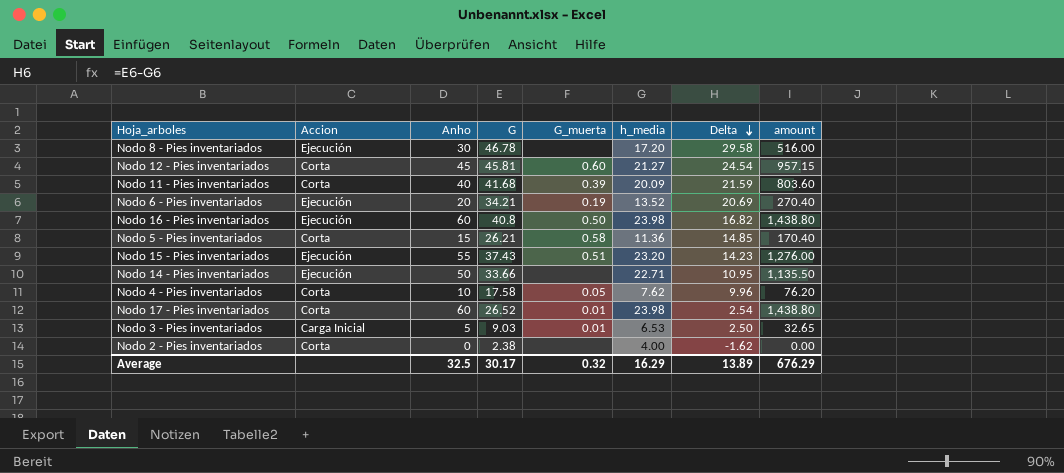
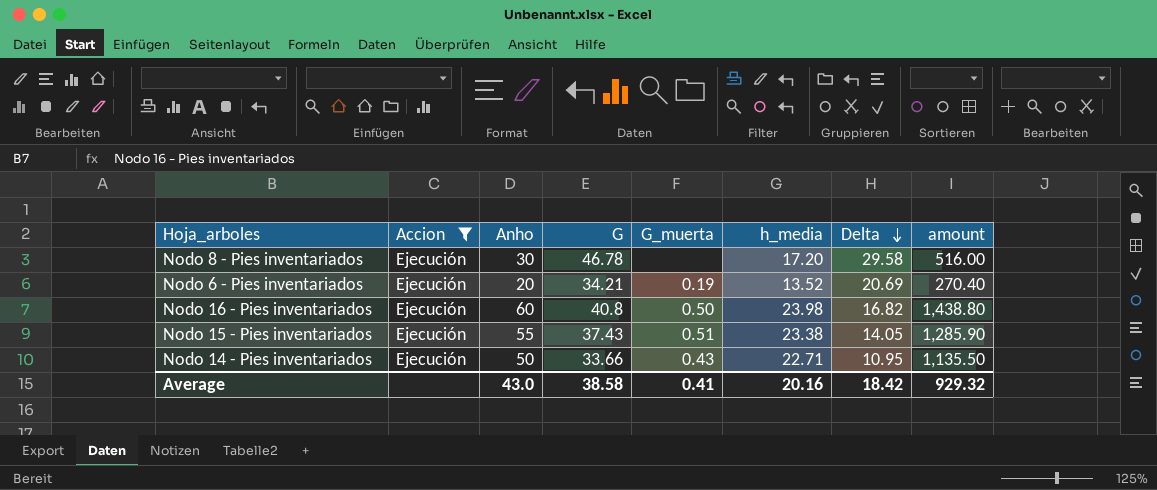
filter: none -> Accion = Ejecución
Nodo 15 - Pies inventariados | h_media: 23.20 -> 23.38
Nodo 15 - Pies inventariados | Delta: 14.23 -> 14.05
Nodo 15 - Pies inventariados | amount: 1,276.00 -> 1,285.90
Nodo 14 - Pies inventariados | G_muerta: none -> 0.43
Average | Anho: 32.5 -> 43.0
Average | G: 30.17 -> 38.58
Average | G_muerta: 0.32 -> 0.41
Average | h_media: 16.29 -> 20.16
Average | Delta: 13.89 -> 18.42
Average | amount: 676.29 -> 929.32

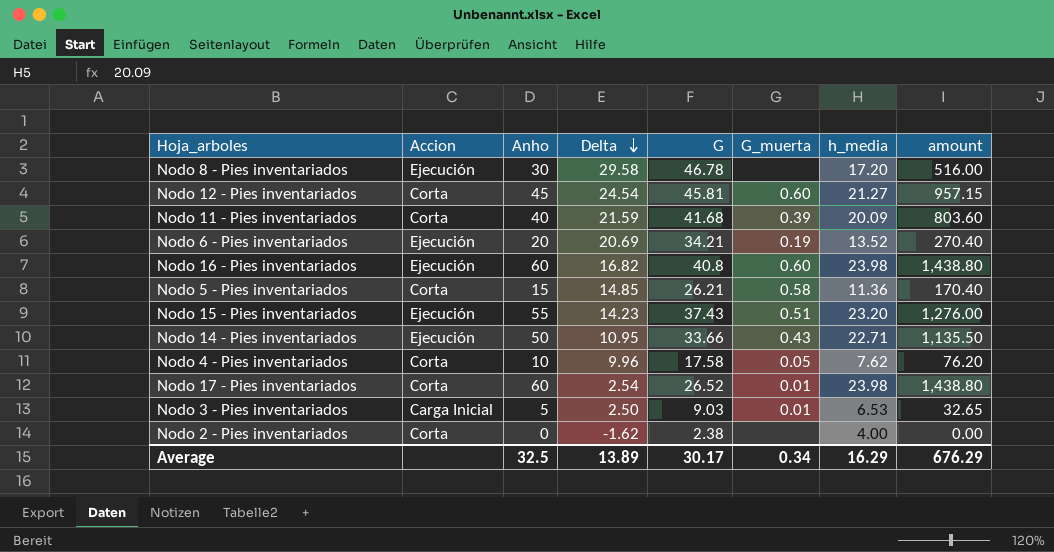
filter: Accion = Ejecución -> none
column Delta | position: 7 -> 4
Nodo 16 - Pies inventariados | G_muerta: 0.50 -> 0.60
Nodo 15 - Pies inventariados | Delta: 14.05 -> 14.23
Nodo 15 - Pies inventariados | h_media: 23.38 -> 23.20
Nodo 15 - Pies inventariados | amount: 1,285.90 -> 1,276.00
Average | Anho: 43.0 -> 32.5
Average | Delta: 18.42 -> 13.89
Average | G: 38.58 -> 30.17
Average | G_muerta: 0.41 -> 0.34
Average | h_media: 20.16 -> 16.29
Average | amount: 929.32 -> 676.29

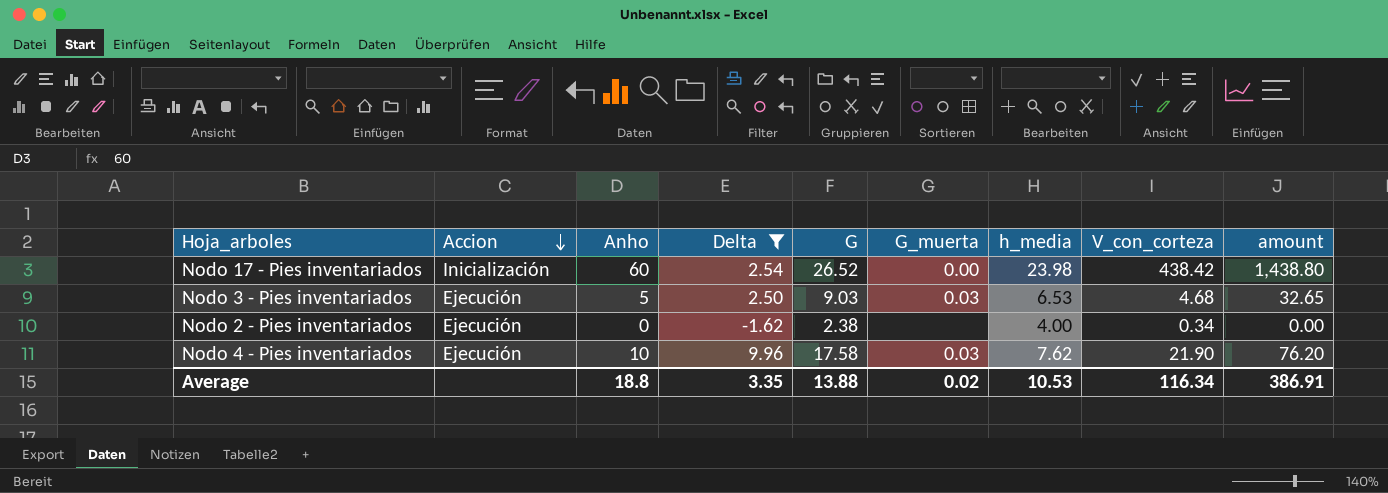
filter: none -> Delta <= 9.96
row order: Delta descending -> Accion descending
column V_con_corteza | position: none -> 8
Nodo 17 - Pies inventariados | Accion: Corta -> Inicialización
Nodo 17 - Pies inventariados | G_muerta: 0.01 -> 0.00
Nodo 3 - Pies inventariados | Accion: Carga Inicial -> Ejecución
Nodo 3 - Pies inventariados | G_muerta: 0.01 -> 0.03
Nodo 2 - Pies inventariados | Accion: Corta -> Ejecución
Nodo 4 - Pies inventariados | Accion: Corta -> Ejecución
Nodo 4 - Pies inventariados | G_muerta: 0.05 -> 0.03
Average | Anho: 32.5 -> 18.8
Average | Delta: 13.89 -> 3.35
Average | G: 30.17 -> 13.88
Average | G_muerta: 0.34 -> 0.02
Average | h_media: 16.29 -> 10.53
Average | amount: 676.29 -> 386.91

